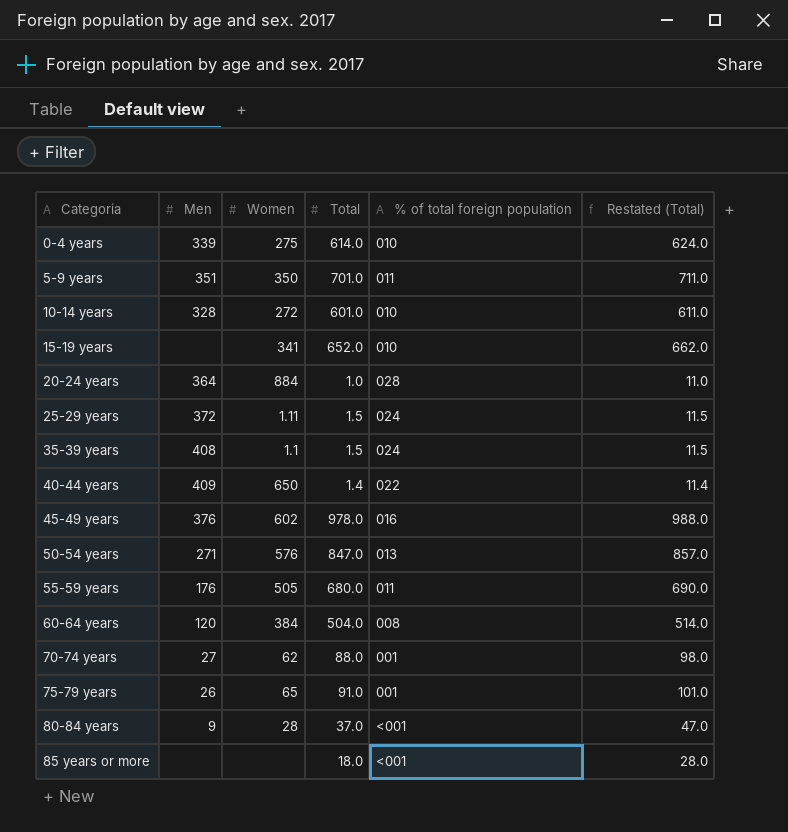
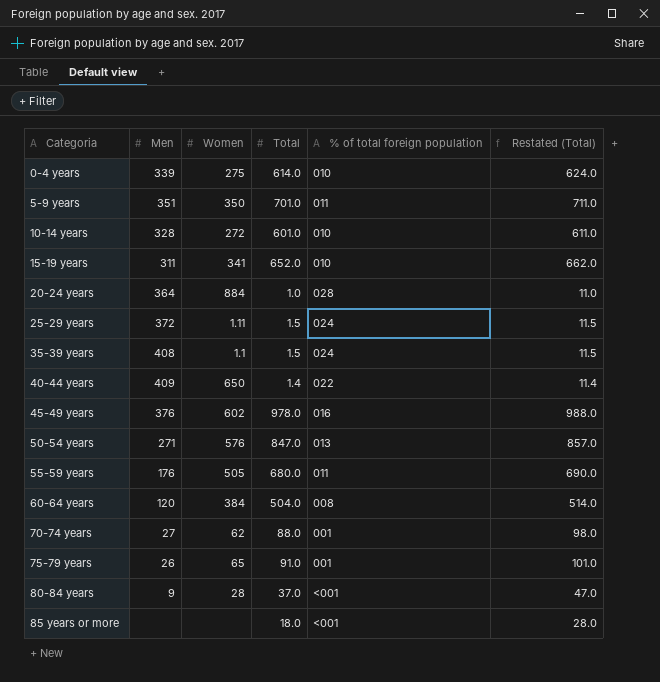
15-19 years | Men: none -> 311

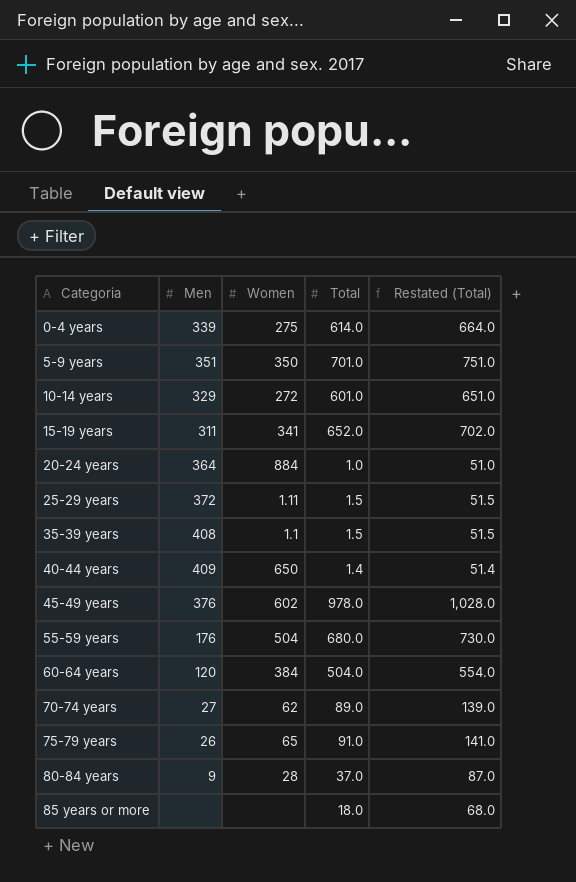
column % of total foreign population | position: 5 -> none
column Restated (Total) | formula: [Total] + 10 -> [Total] + 50
row 50-54 years: 271 | 576 | 847.0 | 013 | 857.0 -> none
10-14 years | Men: 328 -> 329
55-59 years | Women: 505 -> 504
70-74 years | Total: 88.0 -> 89.0

